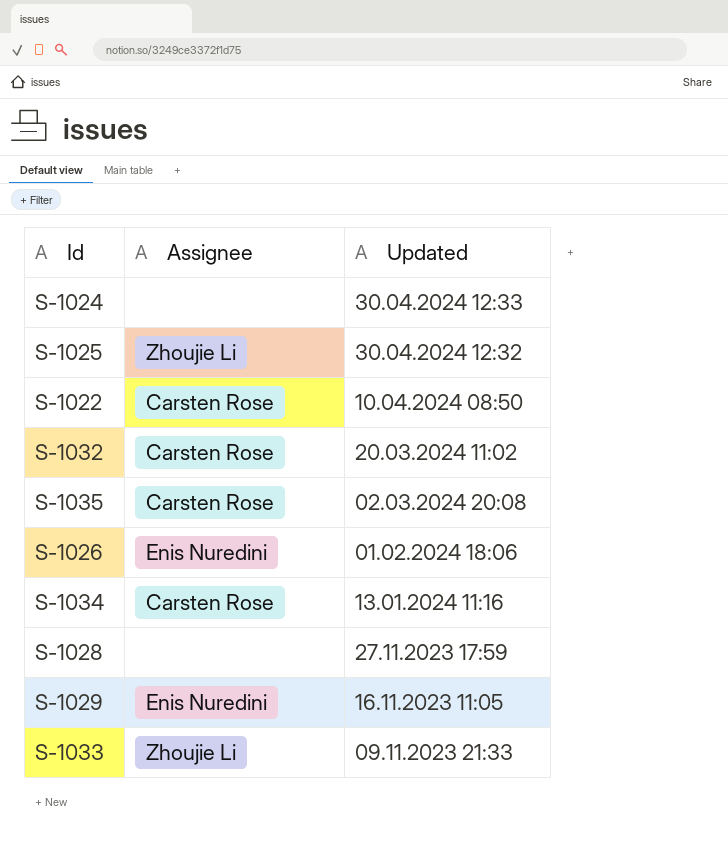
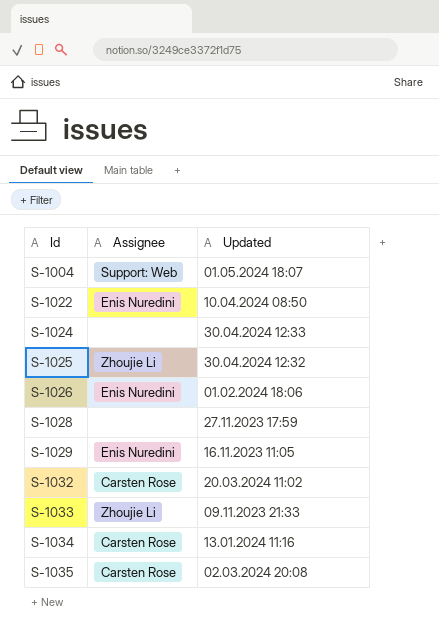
row order: Updated descending -> Id ascending
row S-1004: none -> Support: Web | 01.05.2024 18:07
S-1022 | Assignee: Carsten Rose -> Enis Nuredini

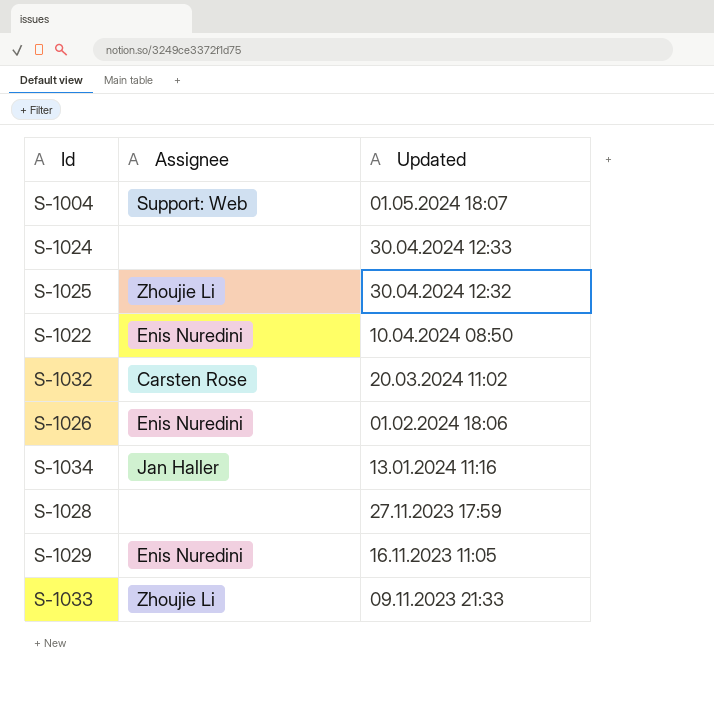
row order: Id ascending -> Updated descending
row S-1035: Carsten Rose | 02.03.2024 20:08 -> none
S-1034 | Assignee: Carsten Rose -> Jan Haller

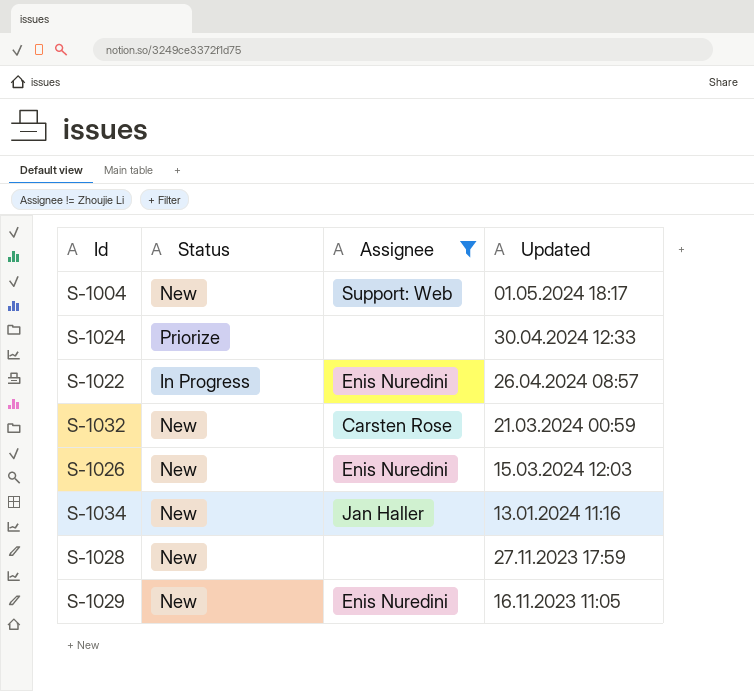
filter: none -> Assignee != Zhoujie Li
column Status | position: none -> 2
S-1004 | Updated: 01.05.2024 18:07 -> 01.05.2024 18:17
S-1022 | Updated: 10.04.2024 08:50 -> 26.04.2024 08:57
S-1032 | Updated: 20.03.2024 11:02 -> 21.03.2024 00:59
S-1026 | Updated: 01.02.2024 18:06 -> 15.03.2024 12:03

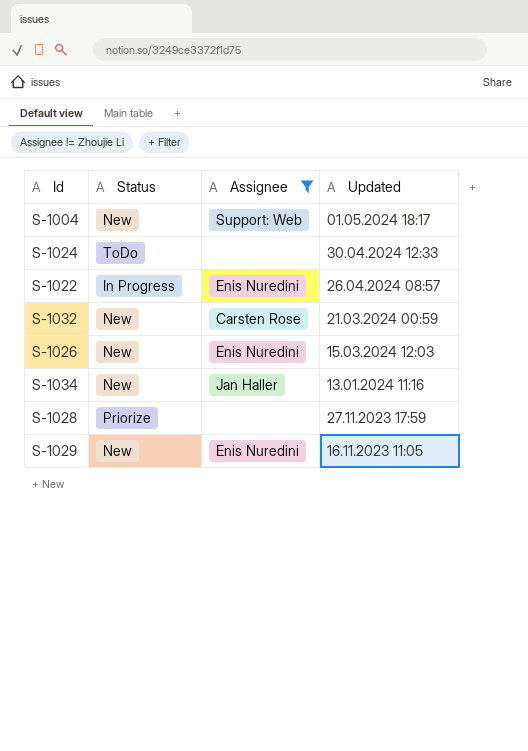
S-1024 | Status: Priorize -> ToDo
S-1028 | Status: New -> Priorize

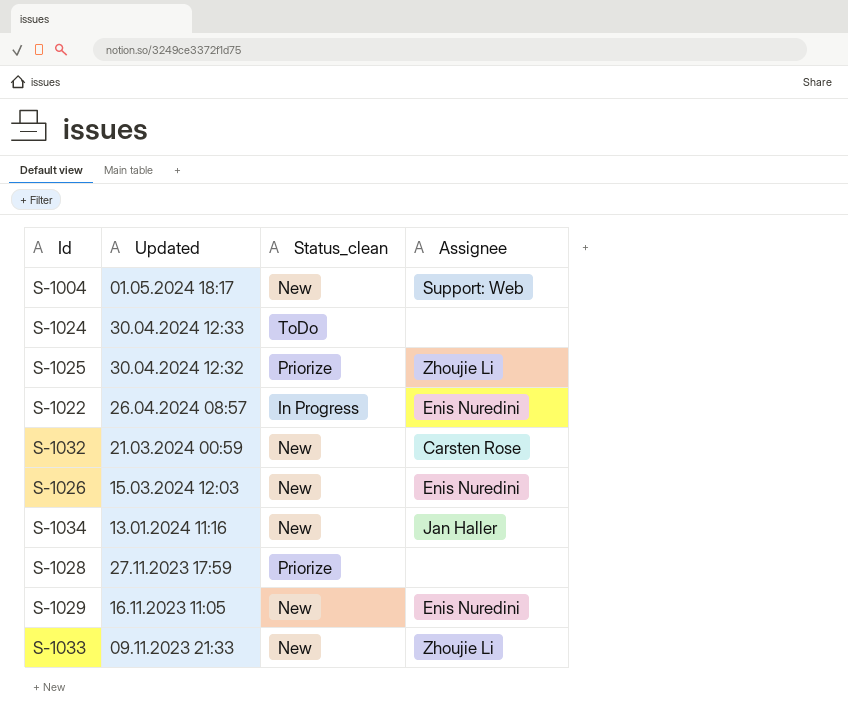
filter: Assignee != Zhoujie Li -> none
column Updated | position: 4 -> 2
column name: Status -> Status_clean

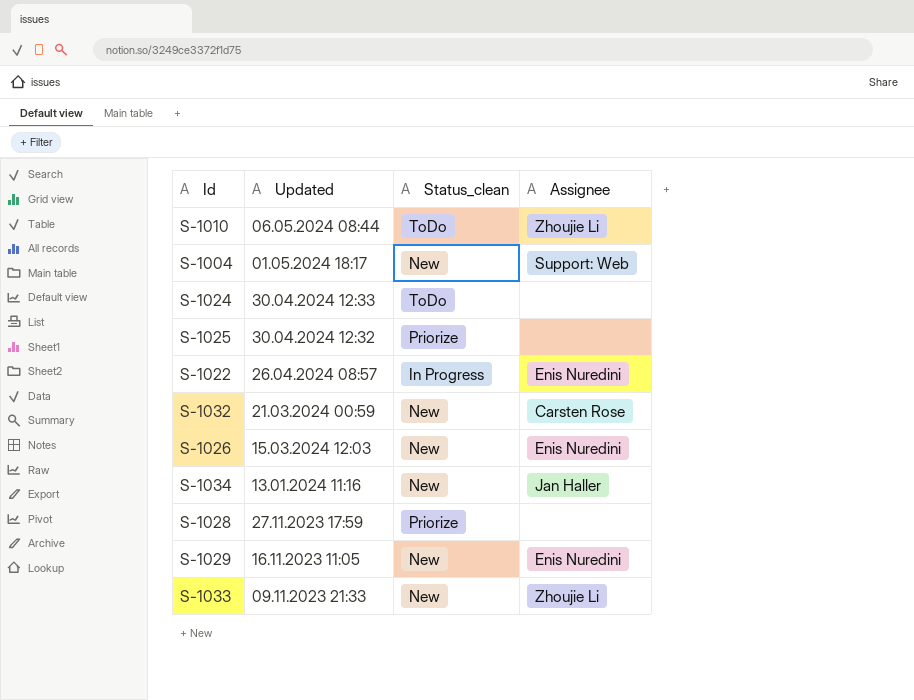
row S-1010: none -> 06.05.2024 08:44 | ToDo | Zhoujie Li
S-1025 | Assignee: Zhoujie Li -> none

